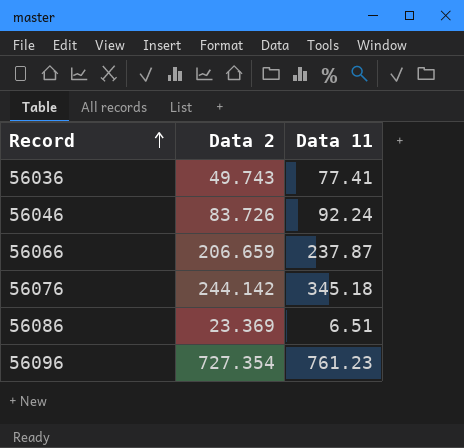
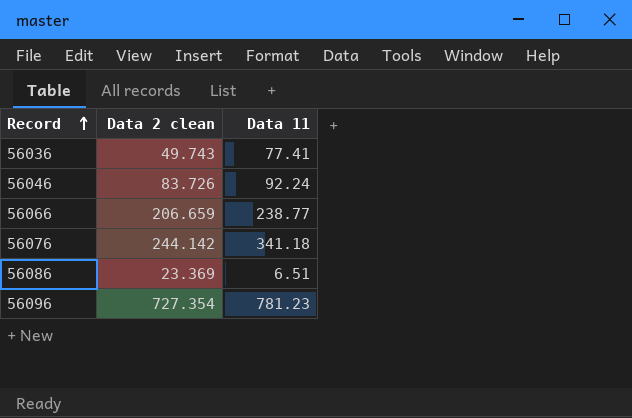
column name: Data 2 -> Data 2 clean
56066 | Data 11: 237.87 -> 238.77
56076 | Data 11: 345.18 -> 341.18
56096 | Data 11: 761.23 -> 781.23

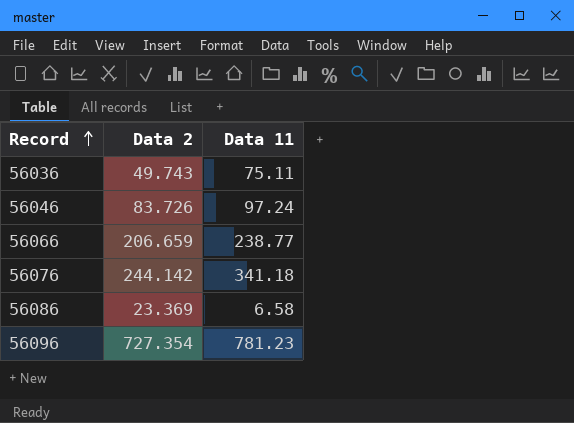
column name: Data 2 clean -> Data 2
56036 | Data 11: 77.41 -> 75.11
56046 | Data 11: 92.24 -> 97.24
56086 | Data 11: 6.51 -> 6.58

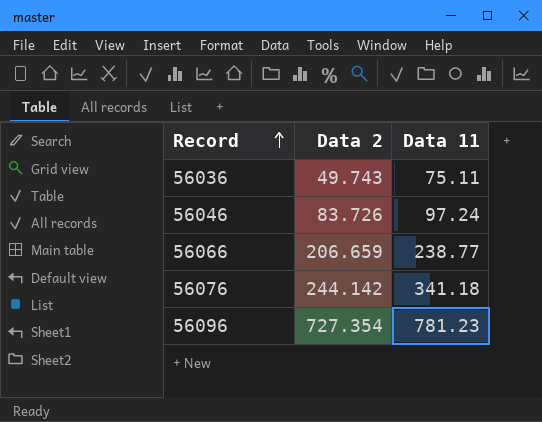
row 56086: 23.369 | 6.58 -> none

